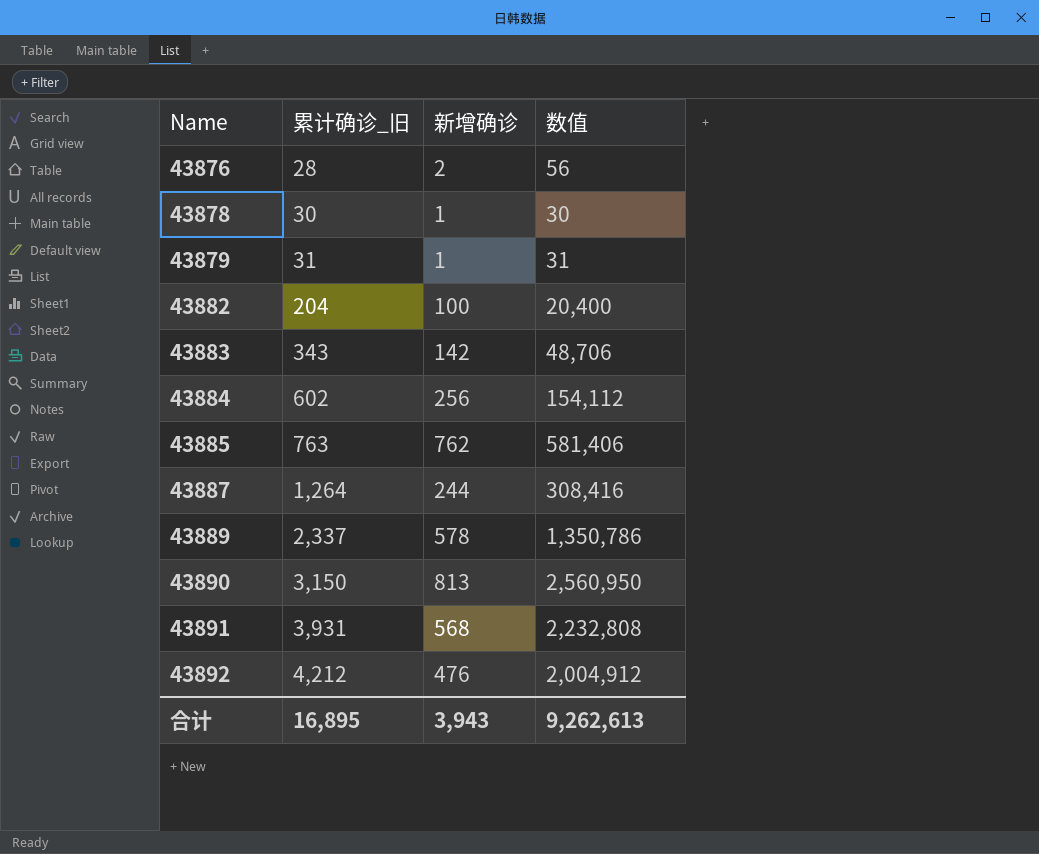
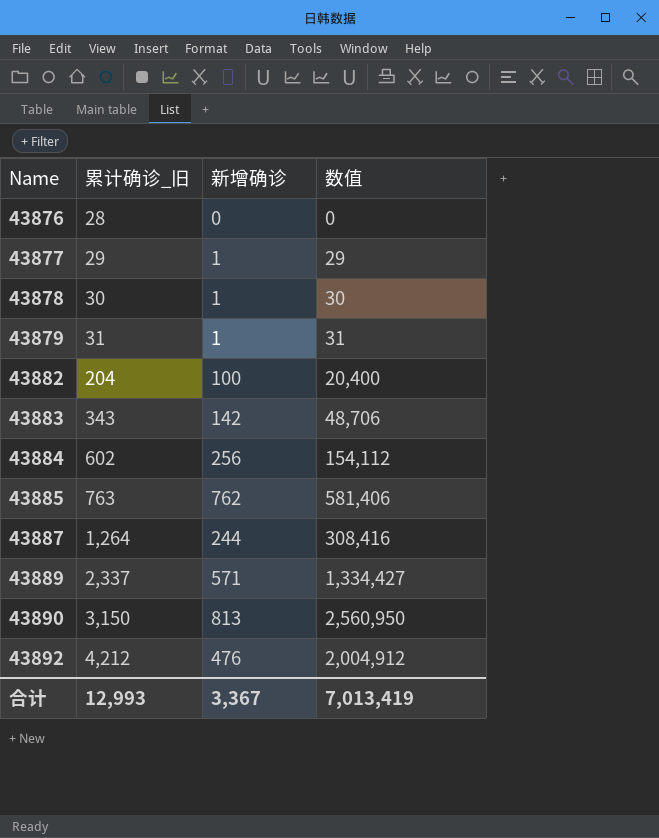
row 43891: 3,931 | 568 | 2,232,808 -> none
43876 | 新增确诊: 2 -> 0
43876 | 数值: 56 -> 0
row 43877: none -> 29 | 1 | 29
43889 | 新增确诊: 578 -> 571
43889 | 数值: 1,350,786 -> 1,334,427
合计 | 累计确诊_旧: 16,895 -> 12,993
合计 | 新增确诊: 3,943 -> 3,367
合计 | 数值: 9,262,613 -> 7,013,419

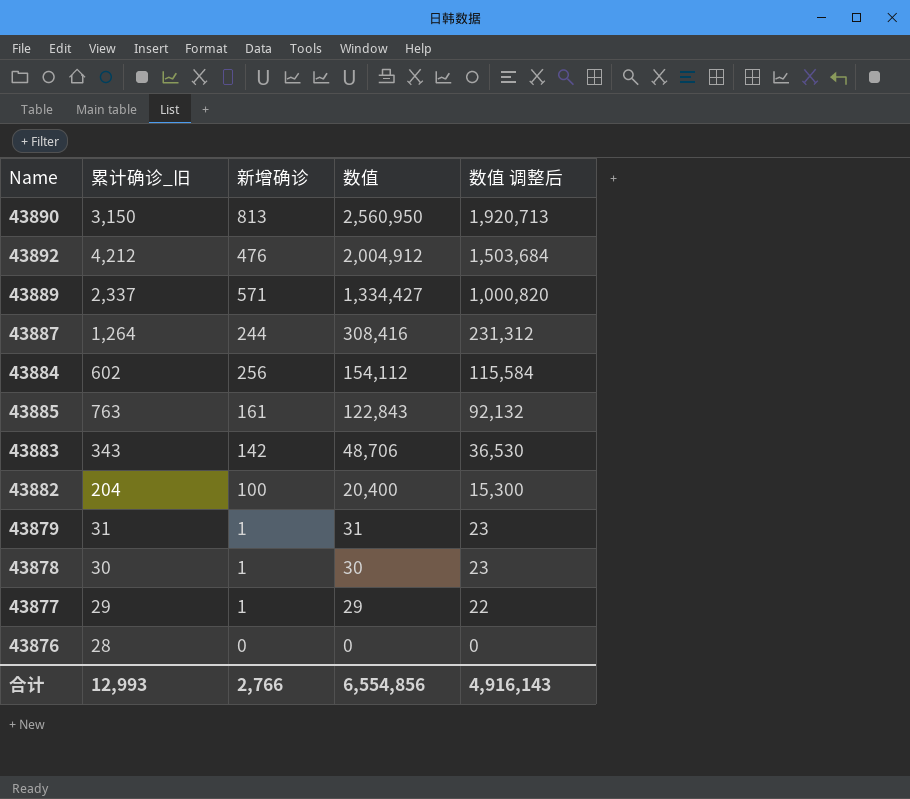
row order: Name ascending -> 数值 descending
column 数值 调整后 | formula: none -> [数值] * 0.75
43885 | 新增确诊: 762 -> 161
43885 | 数值: 581,406 -> 122,843
合计 | 新增确诊: 3,367 -> 2,766
合计 | 数值: 7,013,419 -> 6,554,856

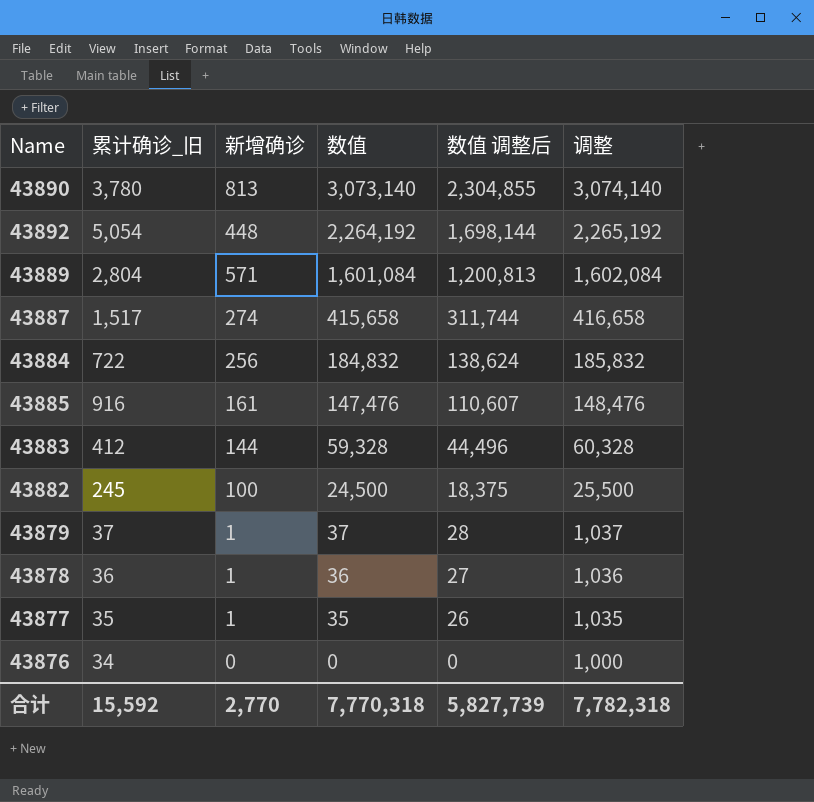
column 调整 | formula: none -> [数值] + 1000
43890 | 累计确诊_旧: 3,150 -> 3,780
43890 | 数值: 2,560,950 -> 3,073,140
43890 | 数值 调整后: 1,920,713 -> 2,304,855
43892 | 累计确诊_旧: 4,212 -> 5,054
43892 | 新增确诊: 476 -> 448
43892 | 数值: 2,004,912 -> 2,264,192
43892 | 数值 调整后: 1,503,684 -> 1,698,144
43889 | 累计确诊_旧: 2,337 -> 2,804
43889 | 数值: 1,334,427 -> 1,601,084
43889 | 数值 调整后: 1,000,820 -> 1,200,813
43887 | 累计确诊_旧: 1,264 -> 1,517
43887 | 新增确诊: 244 -> 274
43887 | 数值: 308,416 -> 415,658
43887 | 数值 调整后: 231,312 -> 311,744
43884 | 累计确诊_旧: 602 -> 722
43884 | 数值: 154,112 -> 184,832
43884 | 数值 调整后: 115,584 -> 138,624
43885 | 累计确诊_旧: 763 -> 916
43885 | 数值: 122,843 -> 147,476
43885 | 数值 调整后: 92,132 -> 110,607
43883 | 累计确诊_旧: 343 -> 412
43883 | 新增确诊: 142 -> 144
43883 | 数值: 48,706 -> 59,328
43883 | 数值 调整后: 36,530 -> 44,496
43882 | 累计确诊_旧: 204 -> 245
43882 | 数值: 20,400 -> 24,500
43882 | 数值 调整后: 15,300 -> 18,375
43879 | 累计确诊_旧: 31 -> 37
43879 | 数值: 31 -> 37
43879 | 数值 调整后: 23 -> 28
43878 | 累计确诊_旧: 30 -> 36
43878 | 数值: 30 -> 36
43878 | 数值 调整后: 23 -> 27
43877 | 累计确诊_旧: 29 -> 35
43877 | 数值: 29 -> 35
43877 | 数值 调整后: 22 -> 26
43876 | 累计确诊_旧: 28 -> 34
合计 | 累计确诊_旧: 12,993 -> 15,592
合计 | 新增确诊: 2,766 -> 2,770
合计 | 数值: 6,554,856 -> 7,770,318
合计 | 数值 调整后: 4,916,143 -> 5,827,739

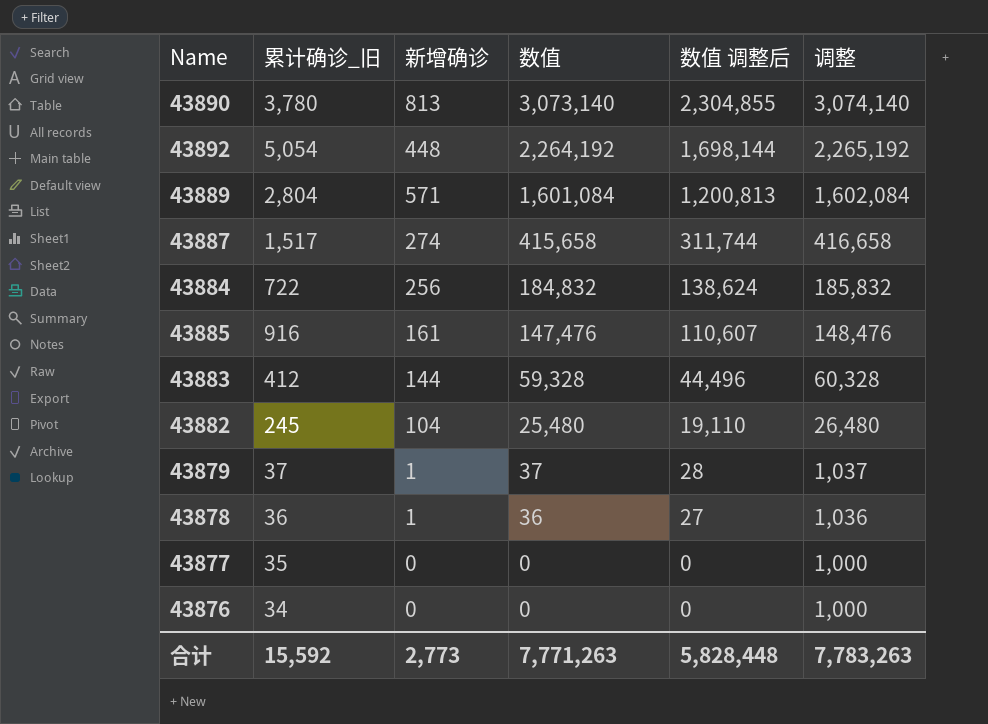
43882 | 新增确诊: 100 -> 104
43882 | 数值: 24,500 -> 25,480
43882 | 数值 调整后: 18,375 -> 19,110
43882 | 调整: 25,500 -> 26,480
43877 | 新增确诊: 1 -> 0
43877 | 数值: 35 -> 0
43877 | 数值 调整后: 26 -> 0
43877 | 调整: 1,035 -> 1,000
合计 | 新增确诊: 2,770 -> 2,773
合计 | 数值: 7,770,318 -> 7,771,263
合计 | 数值 调整后: 5,827,739 -> 5,828,448
合计 | 调整: 7,782,318 -> 7,783,263

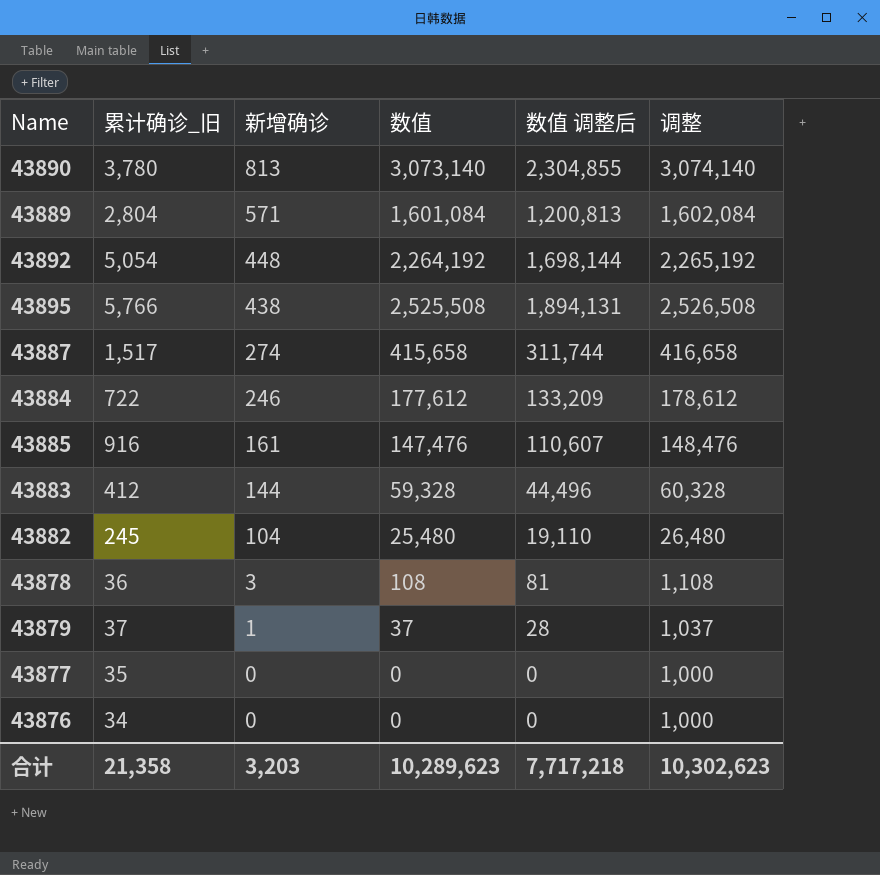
row order: 数值 descending -> 新增确诊 descending
row 43895: none -> 5,766 | 438 | 2,525,508 | 1,894,131 | 2,526,508
43884 | 新增确诊: 256 -> 246
43884 | 数值: 184,832 -> 177,612
43884 | 数值 调整后: 138,624 -> 133,209
43884 | 调整: 185,832 -> 178,612
43878 | 新增确诊: 1 -> 3
43878 | 数值: 36 -> 108
43878 | 数值 调整后: 27 -> 81
43878 | 调整: 1,036 -> 1,108
合计 | 累计确诊_旧: 15,592 -> 21,358
合计 | 新增确诊: 2,773 -> 3,203
合计 | 数值: 7,771,263 -> 10,289,623
合计 | 数值 调整后: 5,828,448 -> 7,717,218
合计 | 调整: 7,783,263 -> 10,302,623

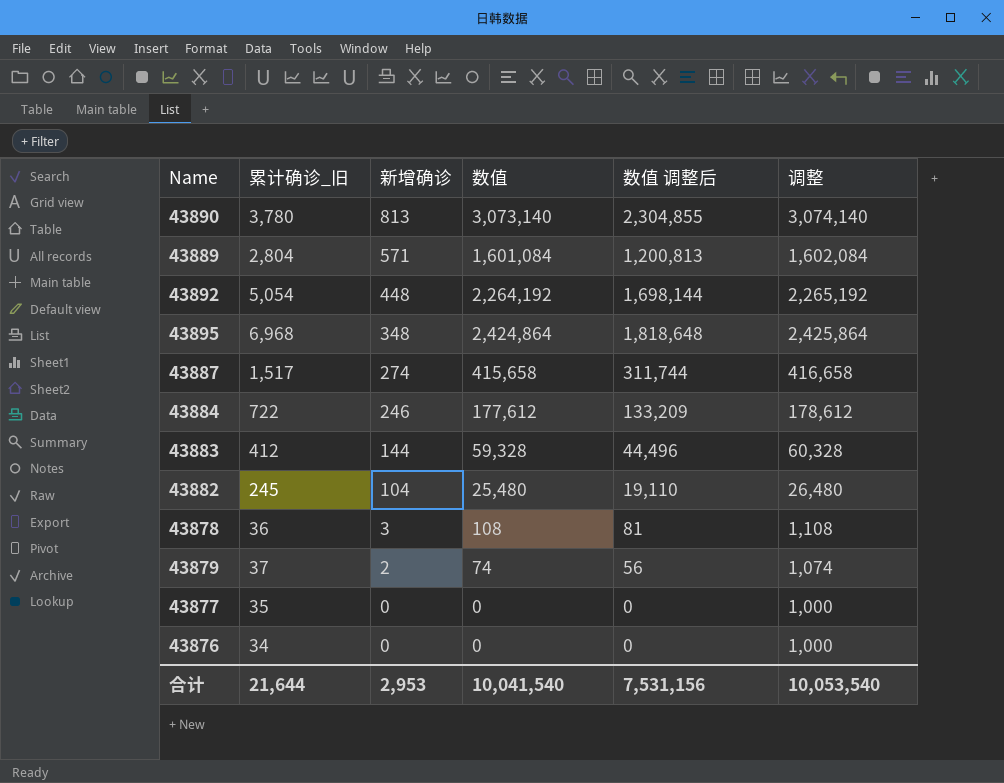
row 43885: 916 | 161 | 147,476 | 110,607 | 148,476 -> none
43895 | 累计确诊_旧: 5,766 -> 6,968
43895 | 新增确诊: 438 -> 348
43895 | 数值: 2,525,508 -> 2,424,864
43895 | 数值 调整后: 1,894,131 -> 1,818,648
43895 | 调整: 2,526,508 -> 2,425,864
43879 | 新增确诊: 1 -> 2
43879 | 数值: 37 -> 74
43879 | 数值 调整后: 28 -> 56
43879 | 调整: 1,037 -> 1,074
合计 | 累计确诊_旧: 21,358 -> 21,644
合计 | 新增确诊: 3,203 -> 2,953
合计 | 数值: 10,289,623 -> 10,041,540
合计 | 数值 调整后: 7,717,218 -> 7,531,156
合计 | 调整: 10,302,623 -> 10,053,540

